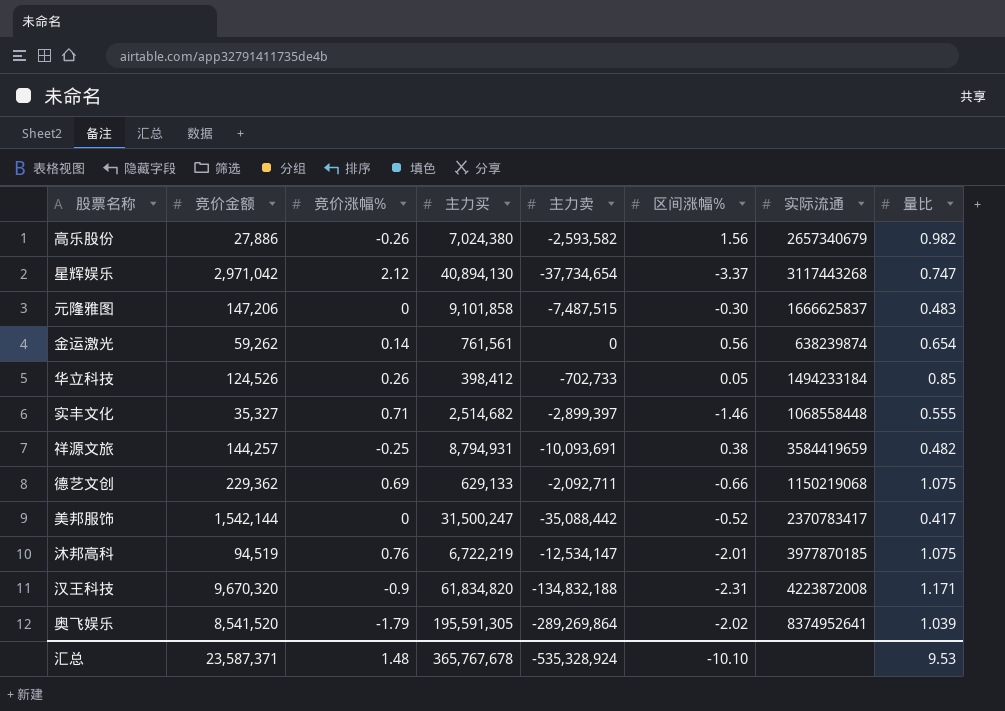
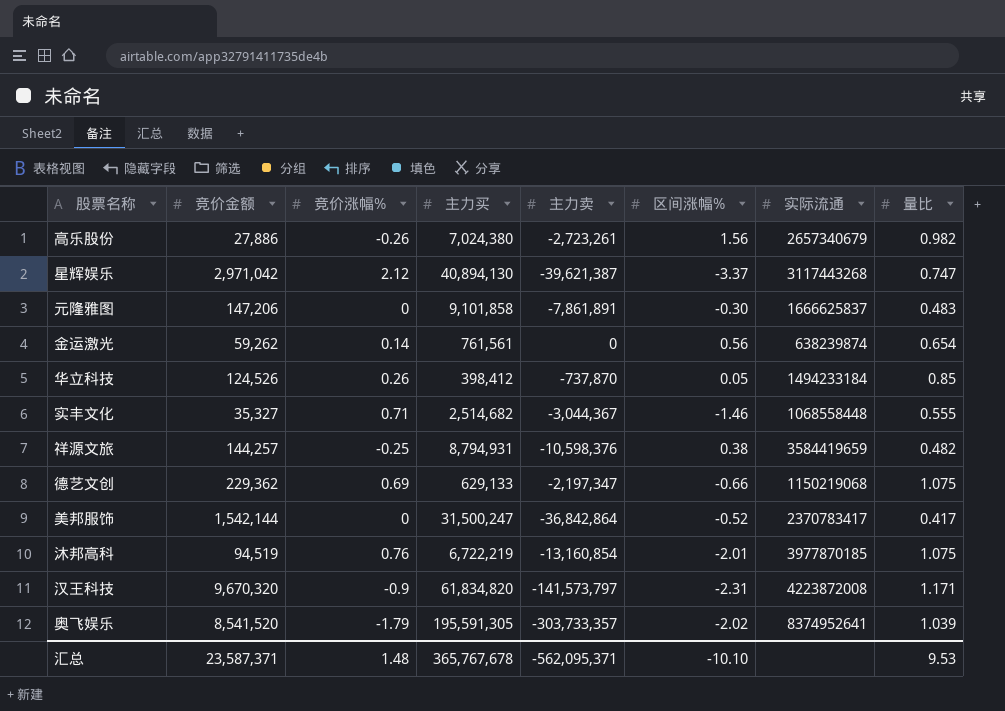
高乐股份 | 主力卖: -2,593,582 -> -2,723,261
星辉娱乐 | 主力卖: -37,734,654 -> -39,621,387
元隆雅图 | 主力卖: -7,487,515 -> -7,861,891
华立科技 | 主力卖: -702,733 -> -737,870
实丰文化 | 主力卖: -2,899,397 -> -3,044,367
祥源文旅 | 主力卖: -10,093,691 -> -10,598,376
德艺文创 | 主力卖: -2,092,711 -> -2,197,347
美邦服饰 | 主力卖: -35,088,442 -> -36,842,864
沐邦高科 | 主力卖: -12,534,147 -> -13,160,854
汉王科技 | 主力卖: -134,832,188 -> -141,573,797
奥飞娱乐 | 主力卖: -289,269,864 -> -303,733,357
汇总 | 主力卖: -535,328,924 -> -562,095,371

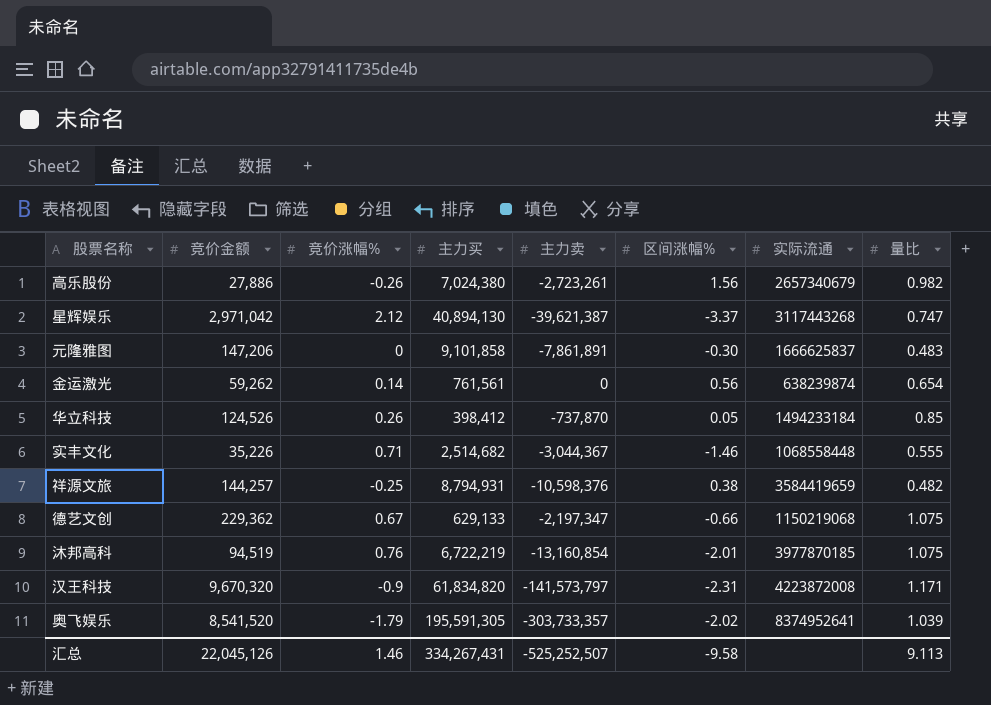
row 美邦服饰: 1,542,144 | 0 | 31,500,247 | -36,842,864 | -0.52 | 2370783417 | 0.417 -> none
实丰文化 | 竞价金额: 35,327 -> 35,226
德艺文创 | 竞价涨幅%: 0.69 -> 0.67
汇总 | 竞价金额: 23,587,371 -> 22,045,126
汇总 | 竞价涨幅%: 1.48 -> 1.46
汇总 | 主力买: 365,767,678 -> 334,267,431
汇总 | 主力卖: -562,095,371 -> -525,252,507
汇总 | 区间涨幅%: -10.10 -> -9.58
汇总 | 量比: 9.53 -> 9.113

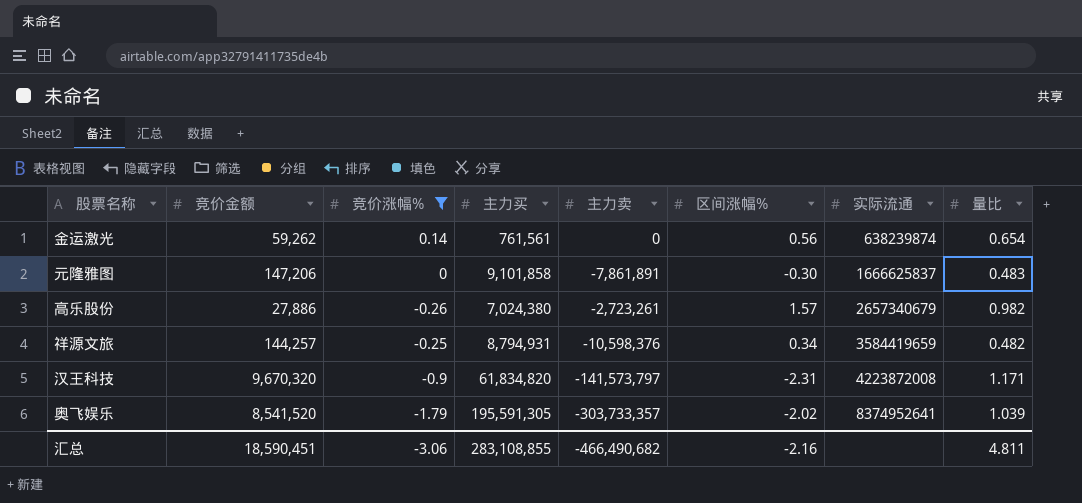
filter: none -> 竞价涨幅% <= 0.14
row order: none -> 实际流通 ascending
高乐股份 | 区间涨幅%: 1.56 -> 1.57
祥源文旅 | 区间涨幅%: 0.38 -> 0.34
汇总 | 竞价金额: 22,045,126 -> 18,590,451
汇总 | 竞价涨幅%: 1.46 -> -3.06
汇总 | 主力买: 334,267,431 -> 283,108,855
汇总 | 主力卖: -525,252,507 -> -466,490,682
汇总 | 区间涨幅%: -9.58 -> -2.16
汇总 | 量比: 9.113 -> 4.811

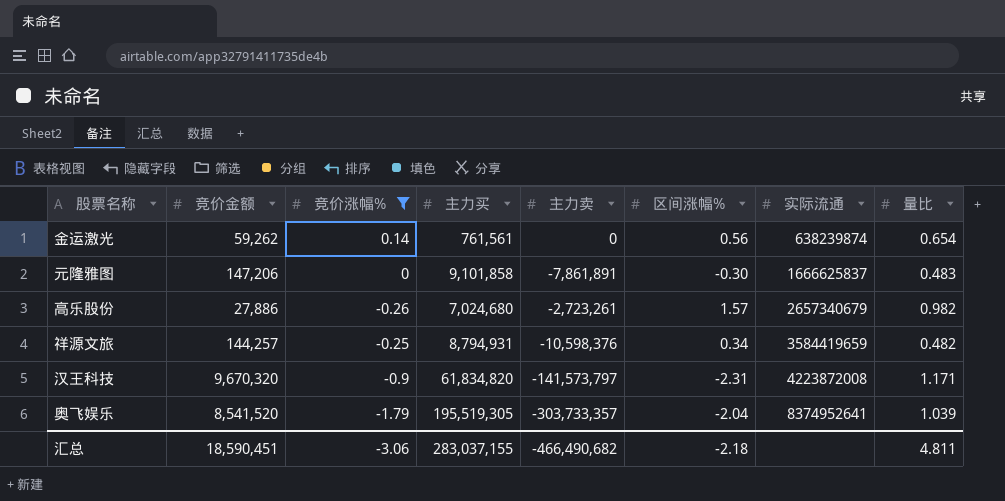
高乐股份 | 主力买: 7,024,380 -> 7,024,680
奥飞娱乐 | 主力买: 195,591,305 -> 195,519,305
奥飞娱乐 | 区间涨幅%: -2.02 -> -2.04
汇总 | 主力买: 283,108,855 -> 283,037,155
汇总 | 区间涨幅%: -2.16 -> -2.18

